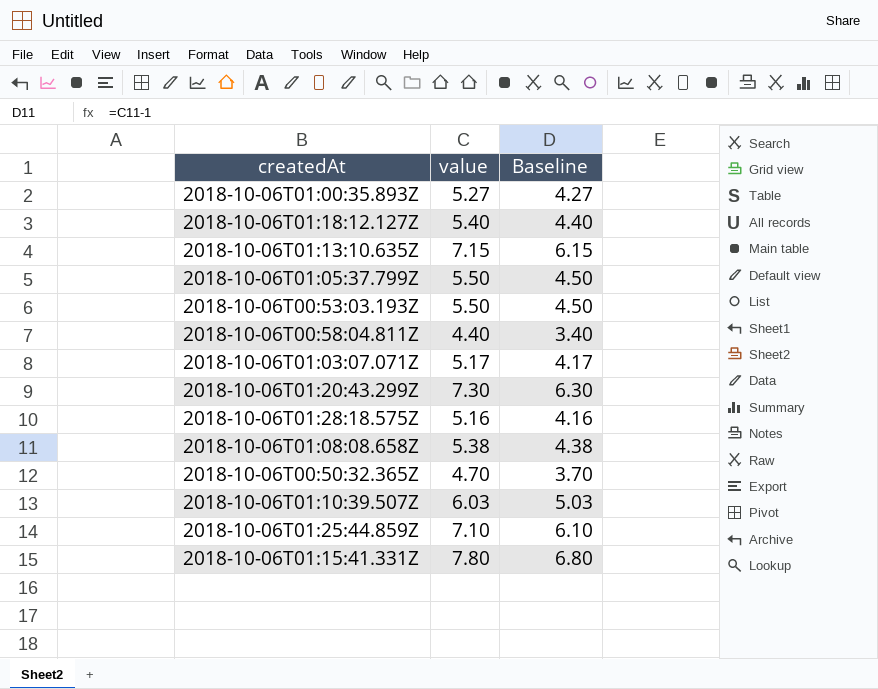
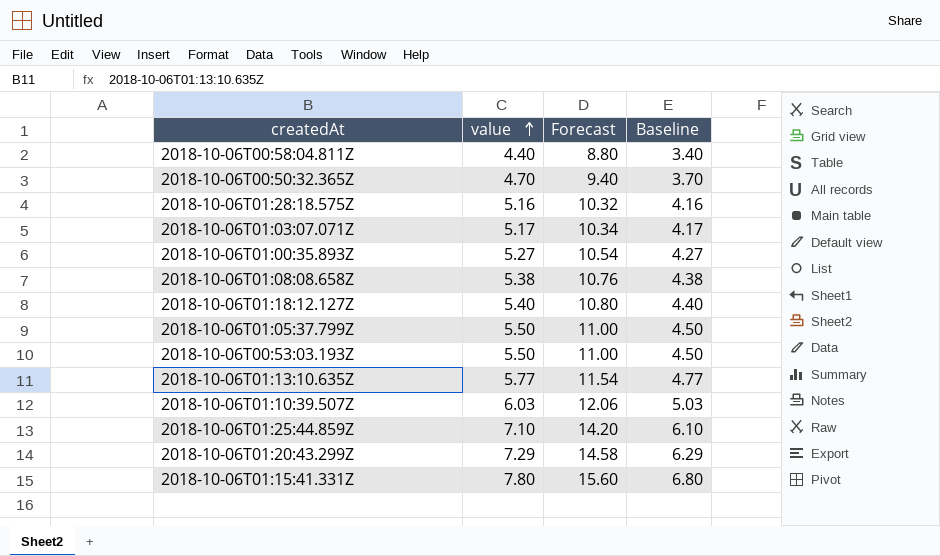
row order: none -> value ascending
column Forecast | formula: none -> [value] * 2
2018-10-06T01:13:10.635Z | value: 7.15 -> 5.77
2018-10-06T01:13:10.635Z | Baseline: 6.15 -> 4.77
2018-10-06T01:20:43.299Z | value: 7.30 -> 7.29
2018-10-06T01:20:43.299Z | Baseline: 6.30 -> 6.29

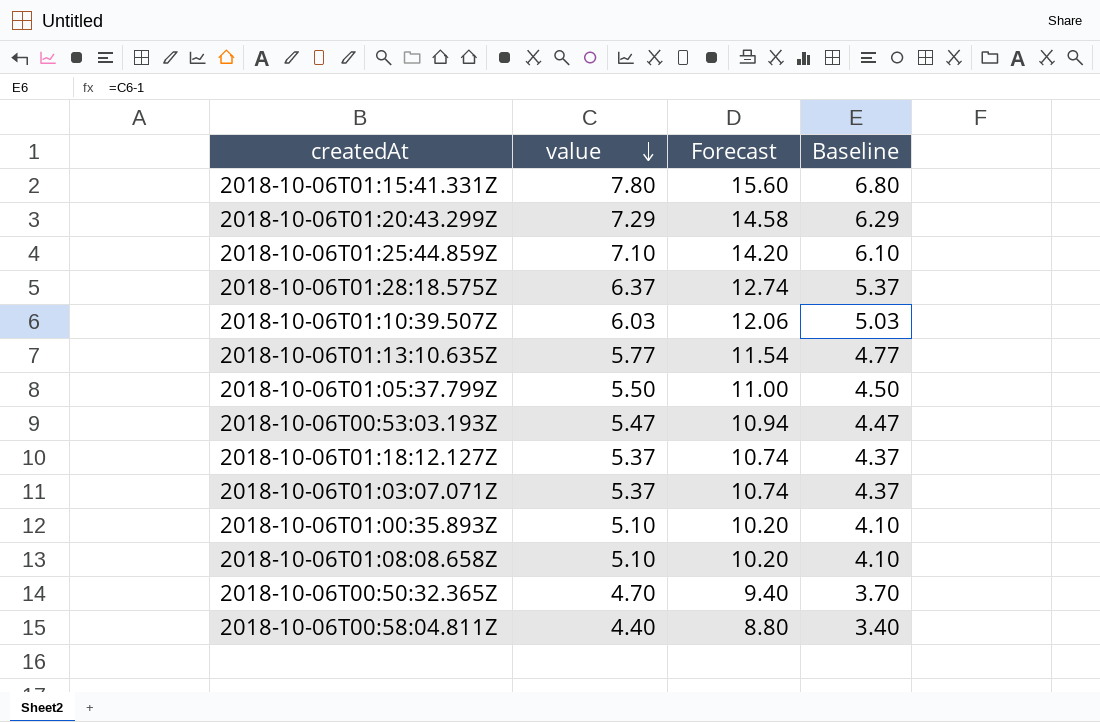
row order: value ascending -> value descending
2018-10-06T01:28:18.575Z | value: 5.16 -> 6.37
2018-10-06T01:28:18.575Z | Forecast: 10.32 -> 12.74
2018-10-06T01:28:18.575Z | Baseline: 4.16 -> 5.37
2018-10-06T00:53:03.193Z | value: 5.50 -> 5.47
2018-10-06T00:53:03.193Z | Forecast: 11.00 -> 10.94
2018-10-06T00:53:03.193Z | Baseline: 4.50 -> 4.47
2018-10-06T01:18:12.127Z | value: 5.40 -> 5.37
2018-10-06T01:18:12.127Z | Forecast: 10.80 -> 10.74
2018-10-06T01:18:12.127Z | Baseline: 4.40 -> 4.37
2018-10-06T01:03:07.071Z | value: 5.17 -> 5.37
2018-10-06T01:03:07.071Z | Forecast: 10.34 -> 10.74
2018-10-06T01:03:07.071Z | Baseline: 4.17 -> 4.37
2018-10-06T01:00:35.893Z | value: 5.27 -> 5.10
2018-10-06T01:00:35.893Z | Forecast: 10.54 -> 10.20
2018-10-06T01:00:35.893Z | Baseline: 4.27 -> 4.10
2018-10-06T01:08:08.658Z | value: 5.38 -> 5.10
2018-10-06T01:08:08.658Z | Forecast: 10.76 -> 10.20
2018-10-06T01:08:08.658Z | Baseline: 4.38 -> 4.10

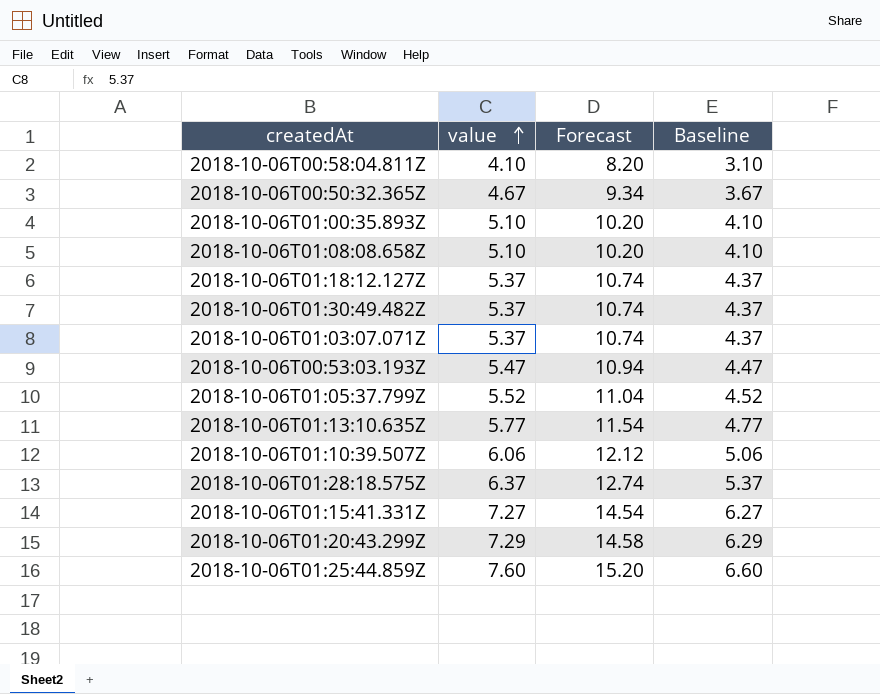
row order: value descending -> value ascending
2018-10-06T00:58:04.811Z | value: 4.40 -> 4.10
2018-10-06T00:58:04.811Z | Forecast: 8.80 -> 8.20
2018-10-06T00:58:04.811Z | Baseline: 3.40 -> 3.10
2018-10-06T00:50:32.365Z | value: 4.70 -> 4.67
2018-10-06T00:50:32.365Z | Forecast: 9.40 -> 9.34
2018-10-06T00:50:32.365Z | Baseline: 3.70 -> 3.67
row 2018-10-06T01:30:49.482Z: none -> 5.37 | 10.74 | 4.37
2018-10-06T01:05:37.799Z | value: 5.50 -> 5.52
2018-10-06T01:05:37.799Z | Forecast: 11.00 -> 11.04
2018-10-06T01:05:37.799Z | Baseline: 4.50 -> 4.52
2018-10-06T01:10:39.507Z | value: 6.03 -> 6.06
2018-10-06T01:10:39.507Z | Forecast: 12.06 -> 12.12
2018-10-06T01:10:39.507Z | Baseline: 5.03 -> 5.06
2018-10-06T01:15:41.331Z | value: 7.80 -> 7.27
2018-10-06T01:15:41.331Z | Forecast: 15.60 -> 14.54
2018-10-06T01:15:41.331Z | Baseline: 6.80 -> 6.27
2018-10-06T01:25:44.859Z | value: 7.10 -> 7.60
2018-10-06T01:25:44.859Z | Forecast: 14.20 -> 15.20
2018-10-06T01:25:44.859Z | Baseline: 6.10 -> 6.60

